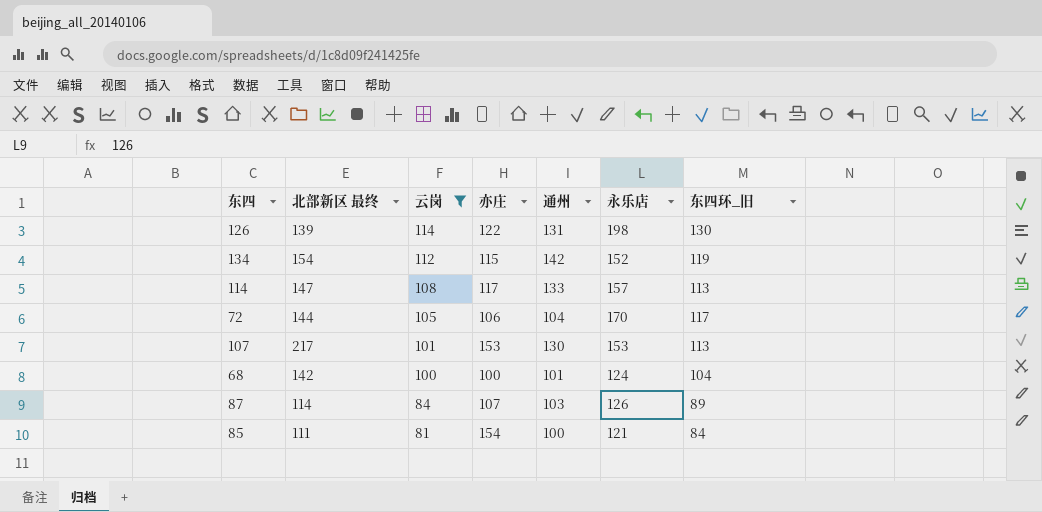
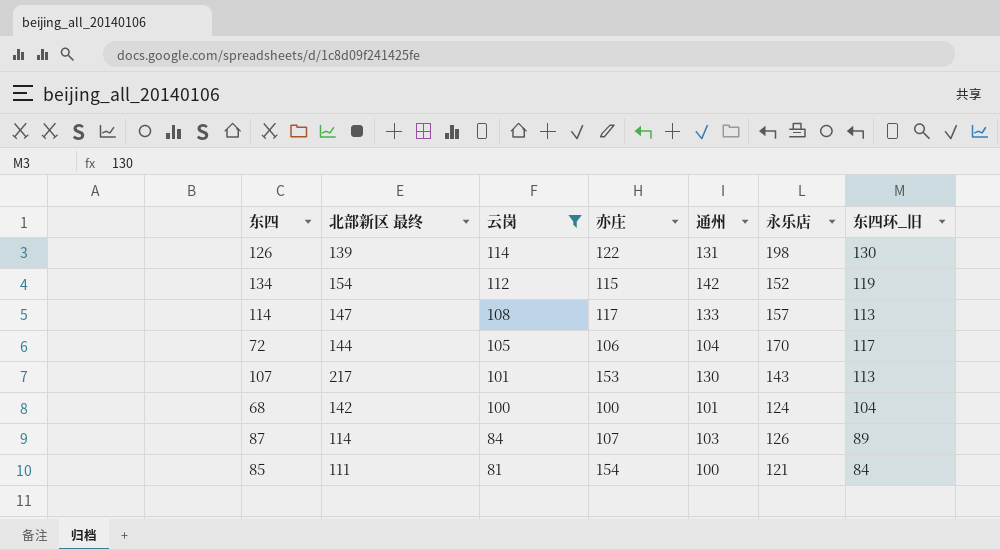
107 | 永乐店: 153 -> 143

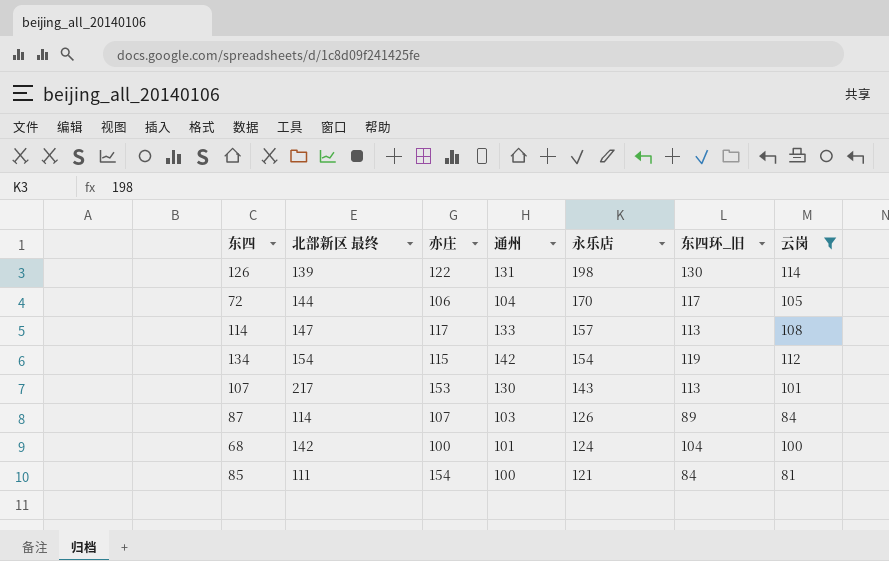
row order: 云岗 descending -> 永乐店 descending
column 云岗 | position: 3 -> 7
134 | 永乐店: 152 -> 154

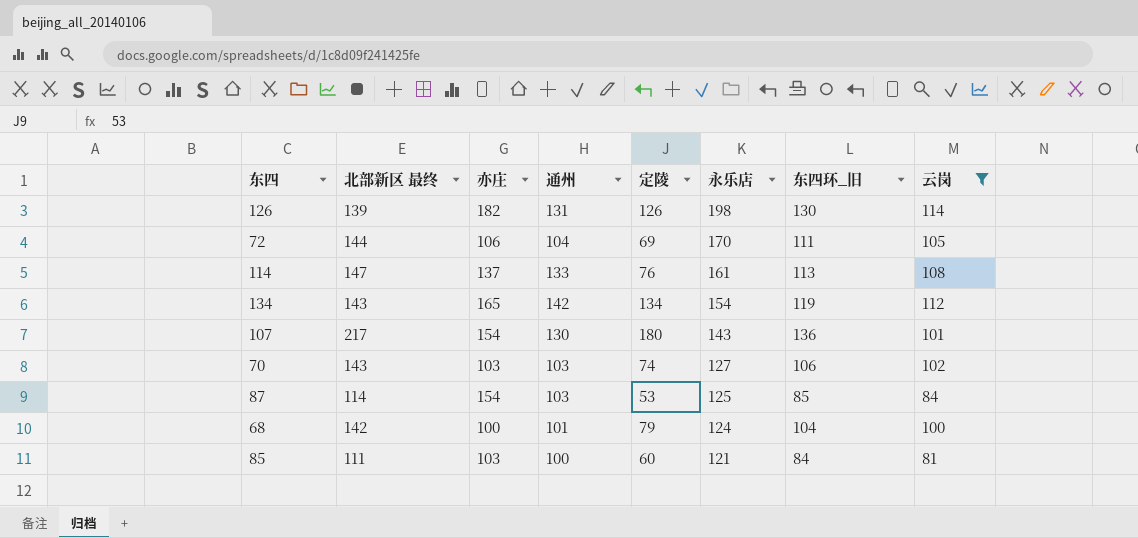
column 定陵 | position: none -> 5
126 | 亦庄: 122 -> 182
72 | 东四环_旧: 117 -> 111
114 | 亦庄: 117 -> 137
114 | 永乐店: 157 -> 161
134 | 北部新区 最终: 154 -> 143
134 | 亦庄: 115 -> 165
107 | 亦庄: 153 -> 154
107 | 东四环_旧: 113 -> 136
row 70: none -> 143 | 103 | 103 | 74 | 127 | 106 | 102
87 | 亦庄: 107 -> 154
87 | 永乐店: 126 -> 125
87 | 东四环_旧: 89 -> 85
85 | 亦庄: 154 -> 103

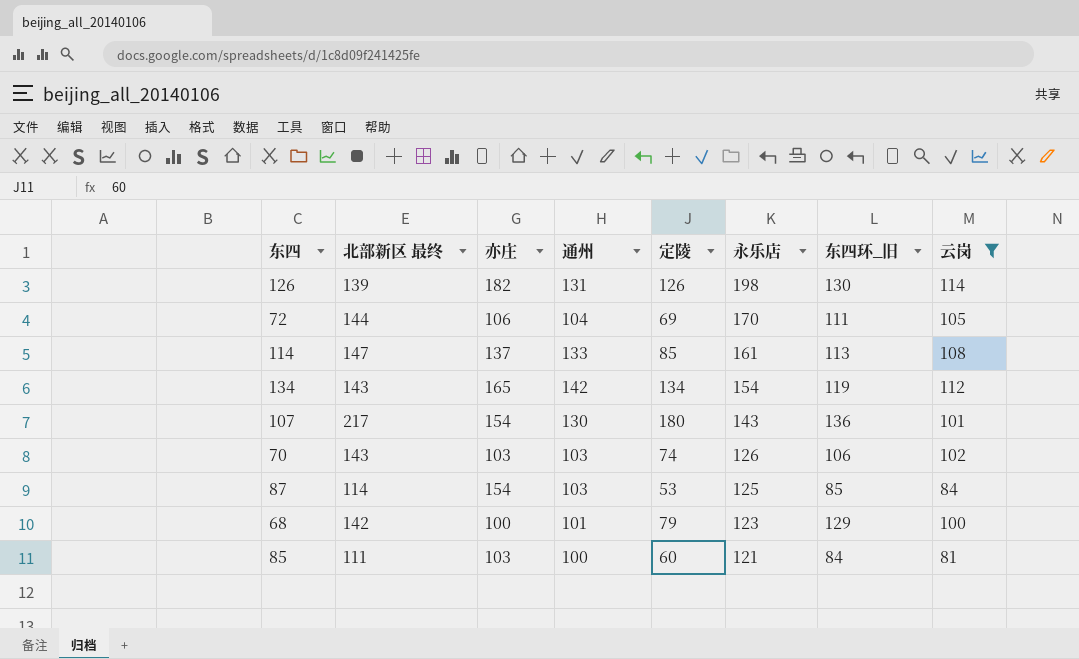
114 | 定陵: 76 -> 85
70 | 永乐店: 127 -> 126
68 | 永乐店: 124 -> 123
68 | 东四环_旧: 104 -> 129

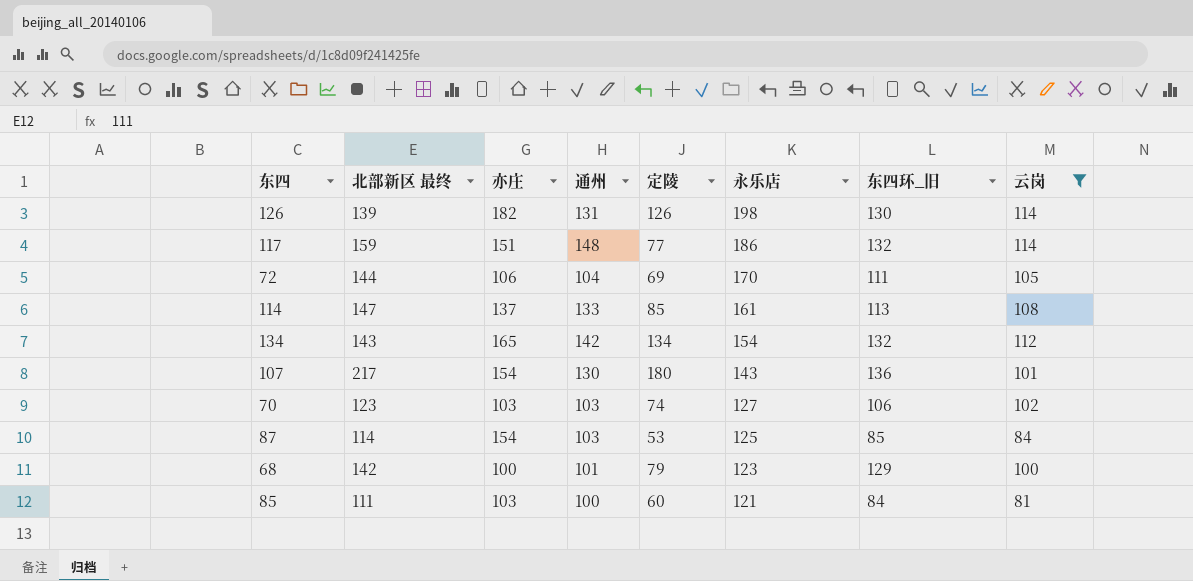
row 117: none -> 159 | 151 | 148 | 77 | 186 | 132 | 114
134 | 东四环_旧: 119 -> 132
70 | 北部新区 最终: 143 -> 123
70 | 永乐店: 126 -> 127

